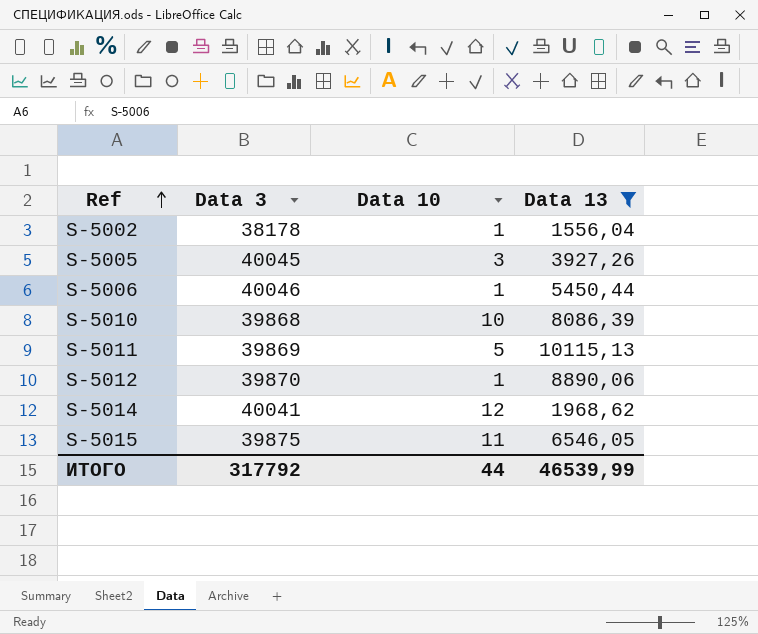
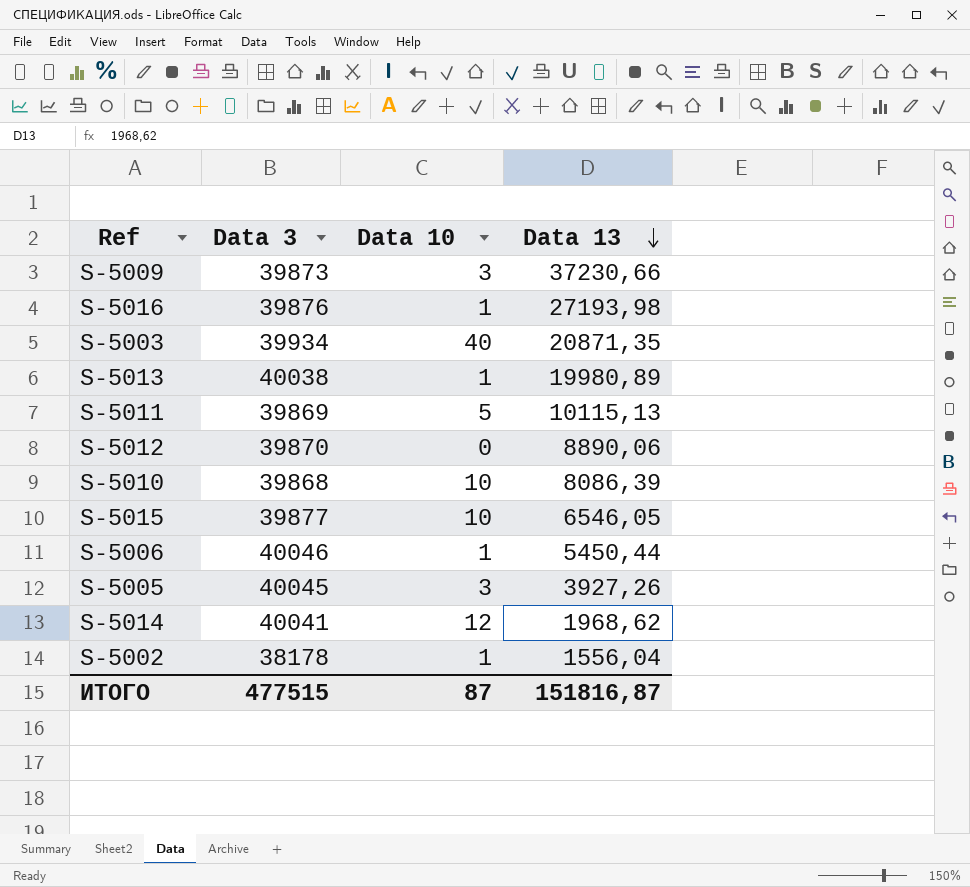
filter: Data 13 <= 10115,13 -> none
row order: Ref ascending -> Data 13 descending
S-5012 | Data 10: 1 -> 0
S-5015 | Data 3: 39875 -> 39877
S-5015 | Data 10: 11 -> 10
ИТОГО | Data 3: 317792 -> 477515
ИТОГО | Data 10: 44 -> 87
ИТОГО | Data 13: 46539,99 -> 151816,87

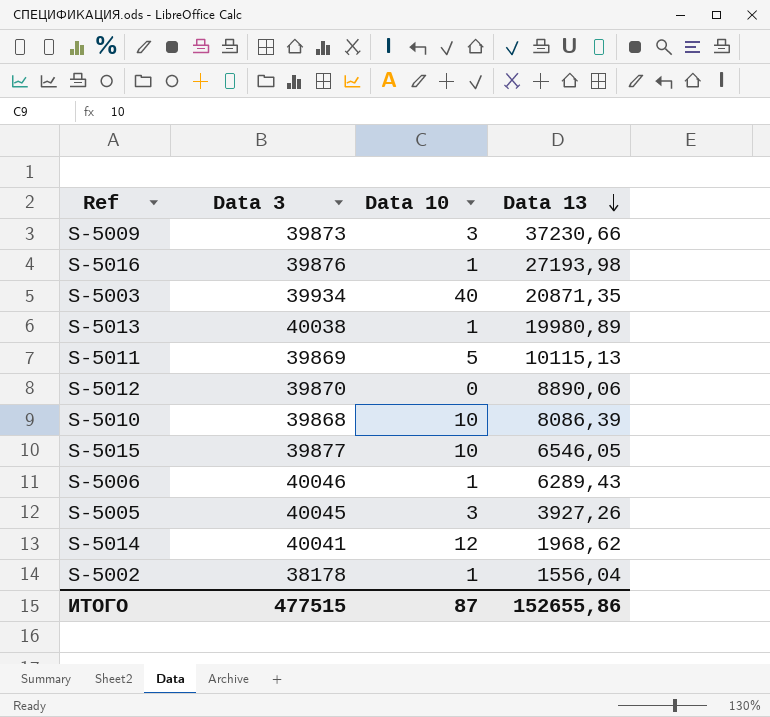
S-5006 | Data 13: 5450,44 -> 6289,43
ИТОГО | Data 13: 151816,87 -> 152655,86

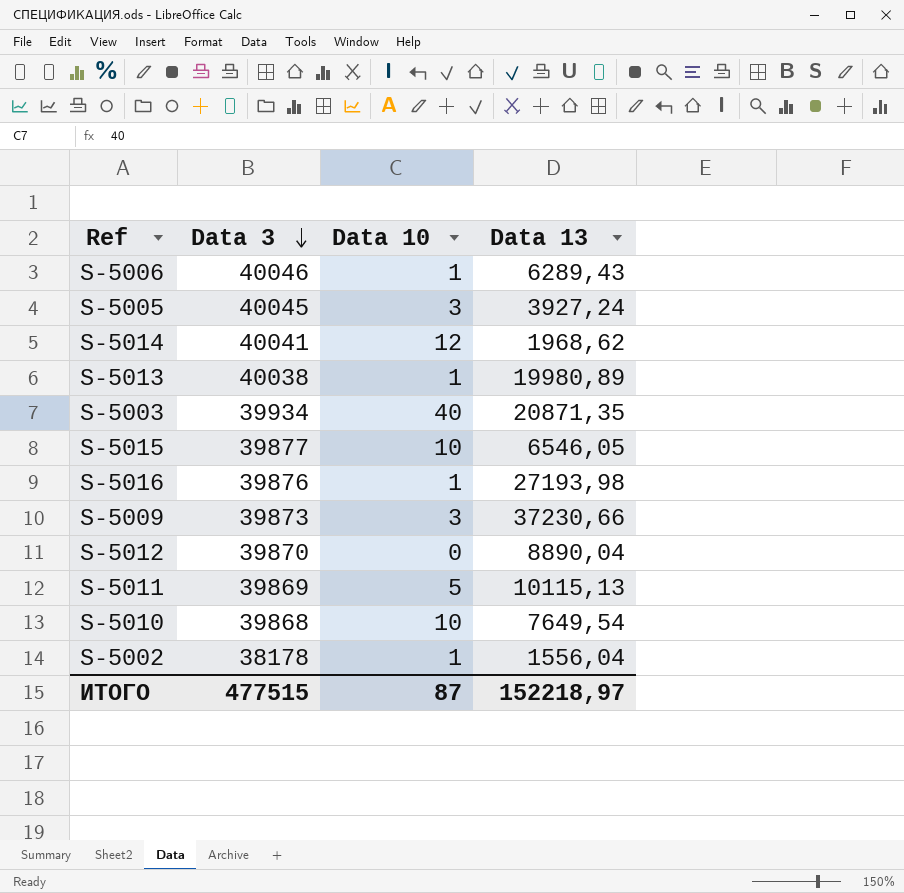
row order: Data 13 descending -> Data 3 descending
S-5005 | Data 13: 3927,26 -> 3927,24
S-5012 | Data 13: 8890,06 -> 8890,04
S-5010 | Data 13: 8086,39 -> 7649,54
ИТОГО | Data 13: 152655,86 -> 152218,97

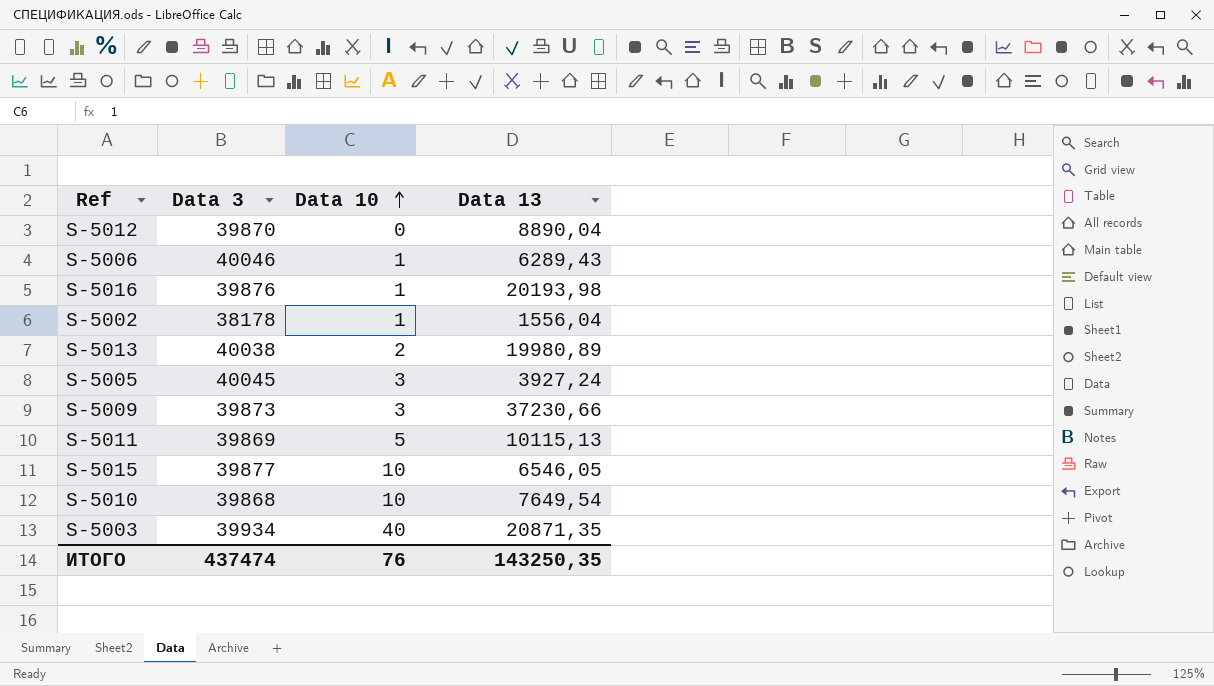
row order: Data 3 descending -> Data 10 ascending
row S-5014: 40041 | 12 | 1968,62 -> none
S-5016 | Data 13: 27193,98 -> 20193,98
S-5013 | Data 10: 1 -> 2
ИТОГО | Data 3: 477515 -> 437474
ИТОГО | Data 10: 87 -> 76
ИТОГО | Data 13: 152218,97 -> 143250,35

